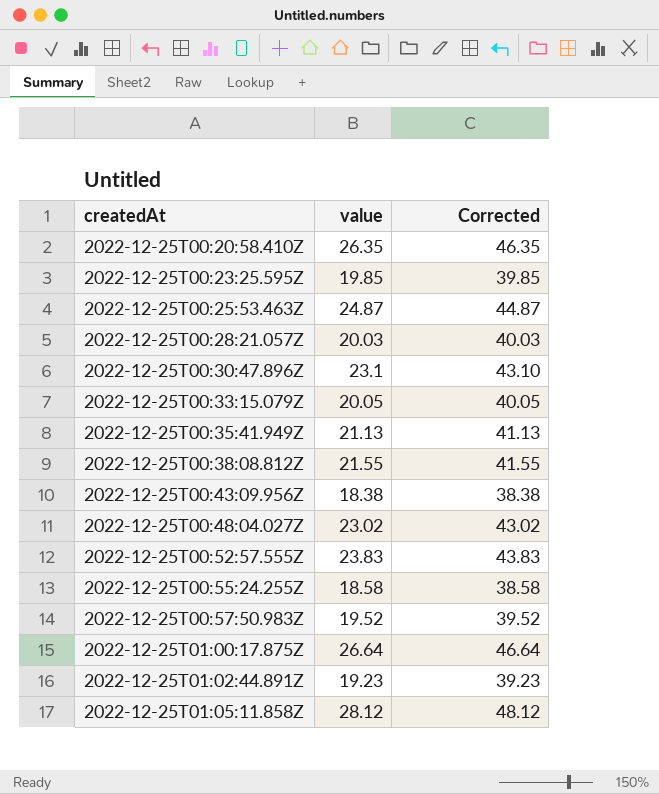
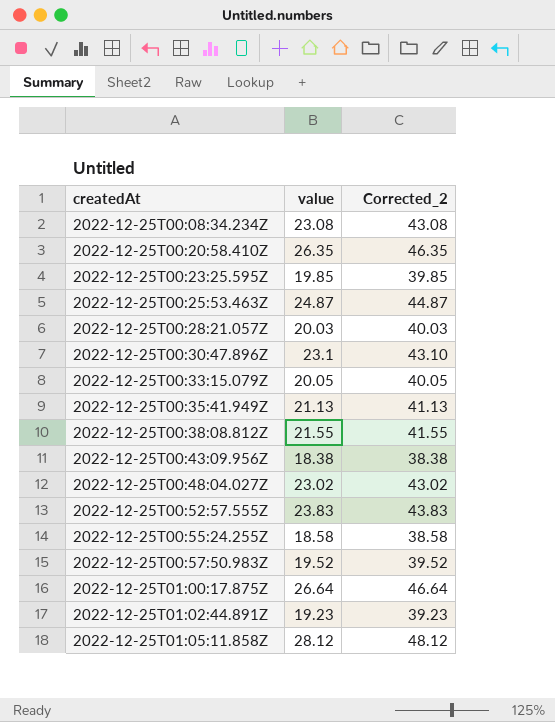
column name: Corrected -> Corrected_2
row 2022-12-25T00:08:34.234Z: none -> 23.08 | 43.08

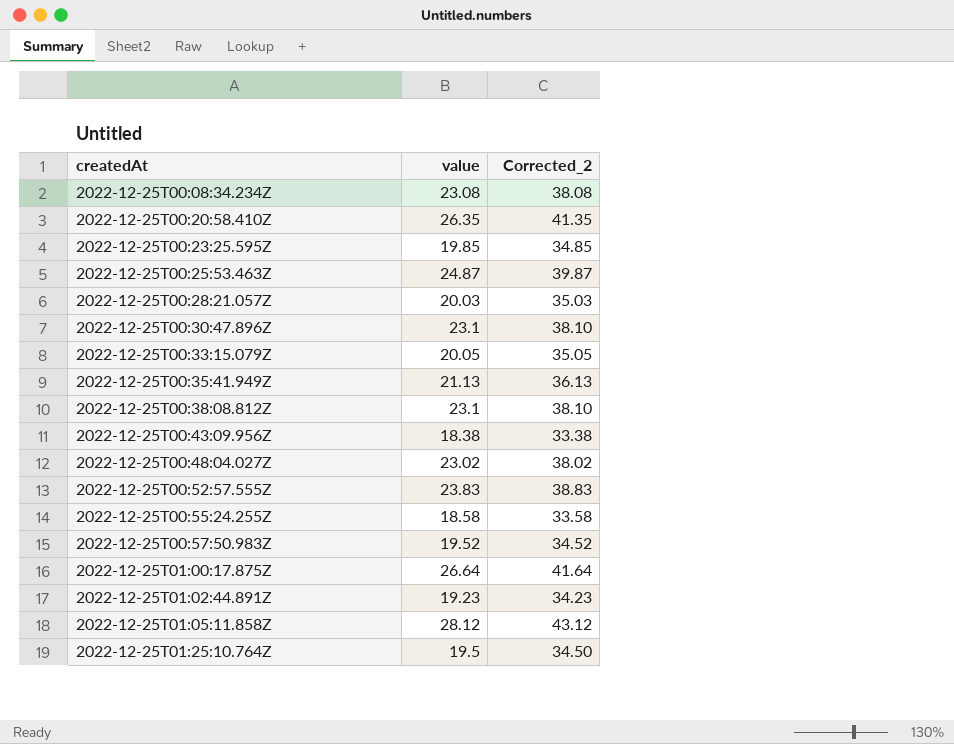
column Corrected_2 | formula: [value] + 20 -> [value] + 15
2022-12-25T00:38:08.812Z | value: 21.55 -> 23.1
row 2022-12-25T01:25:10.764Z: none -> 19.5 | 34.50

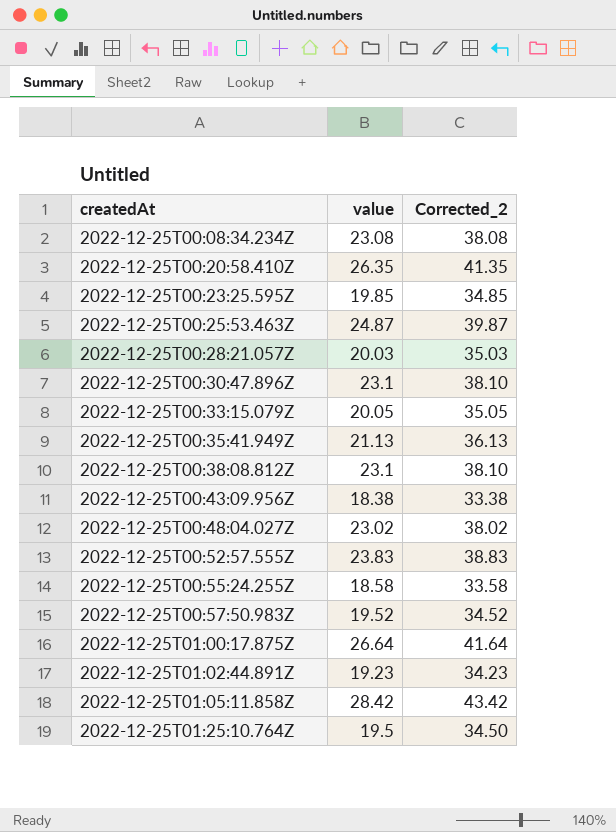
2022-12-25T01:05:11.858Z | value: 28.12 -> 28.42
2022-12-25T01:05:11.858Z | Corrected_2: 43.12 -> 43.42

